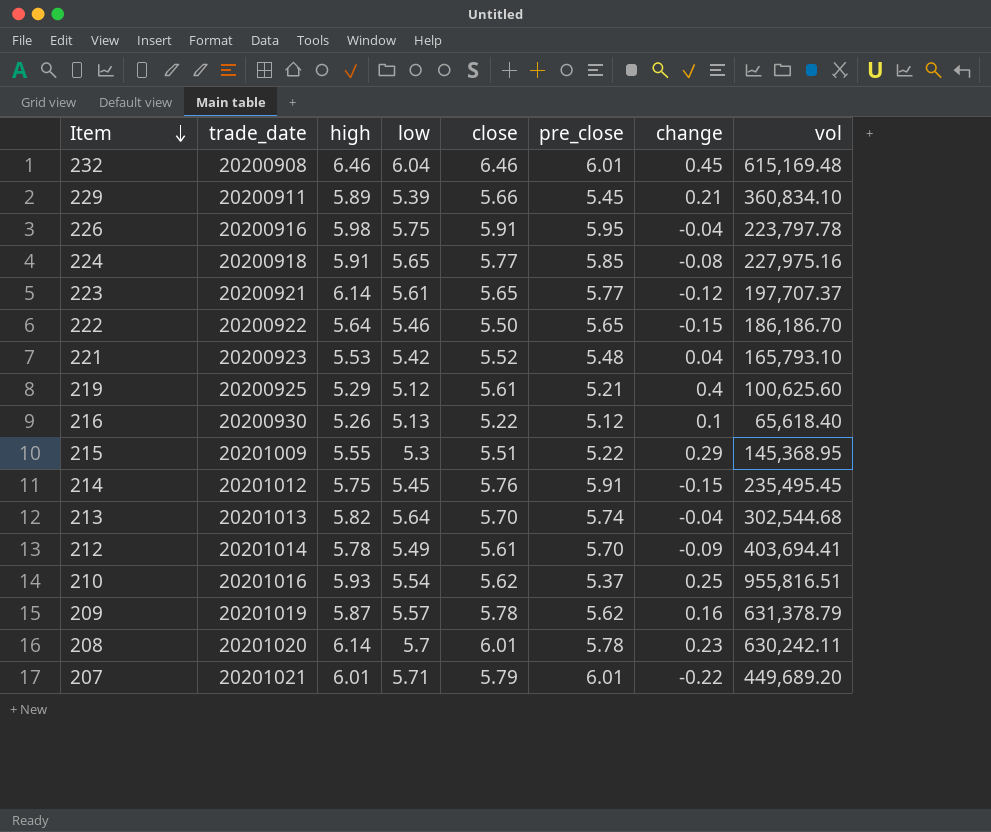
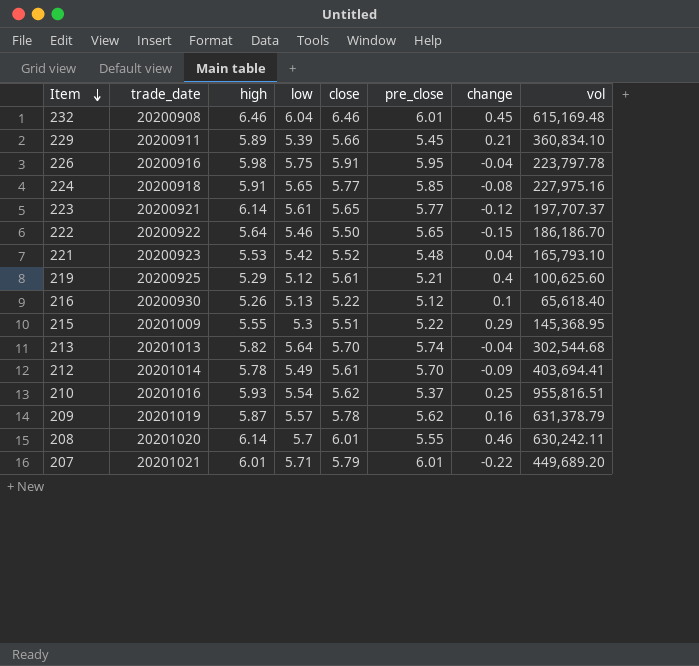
row 214: 20201012 | 5.75 | 5.45 | 5.76 | 5.91 | -0.15 | 235,495.45 -> none
208 | pre_close: 5.78 -> 5.55
208 | change: 0.23 -> 0.46

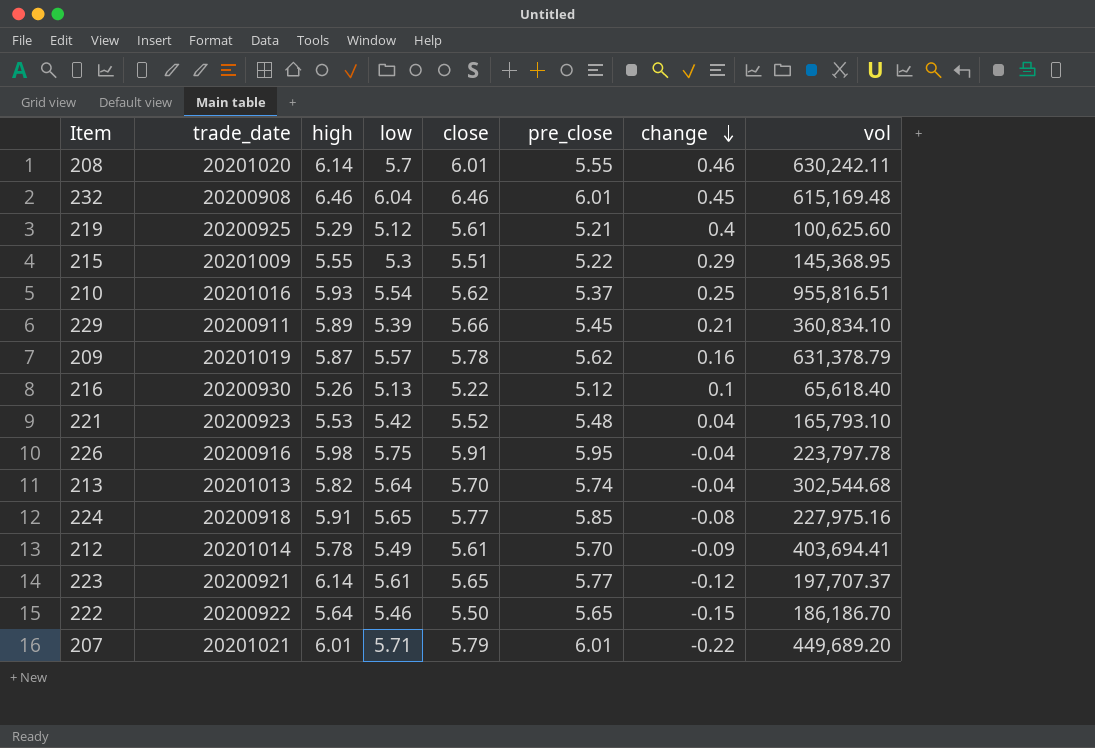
row order: Item descending -> change descending

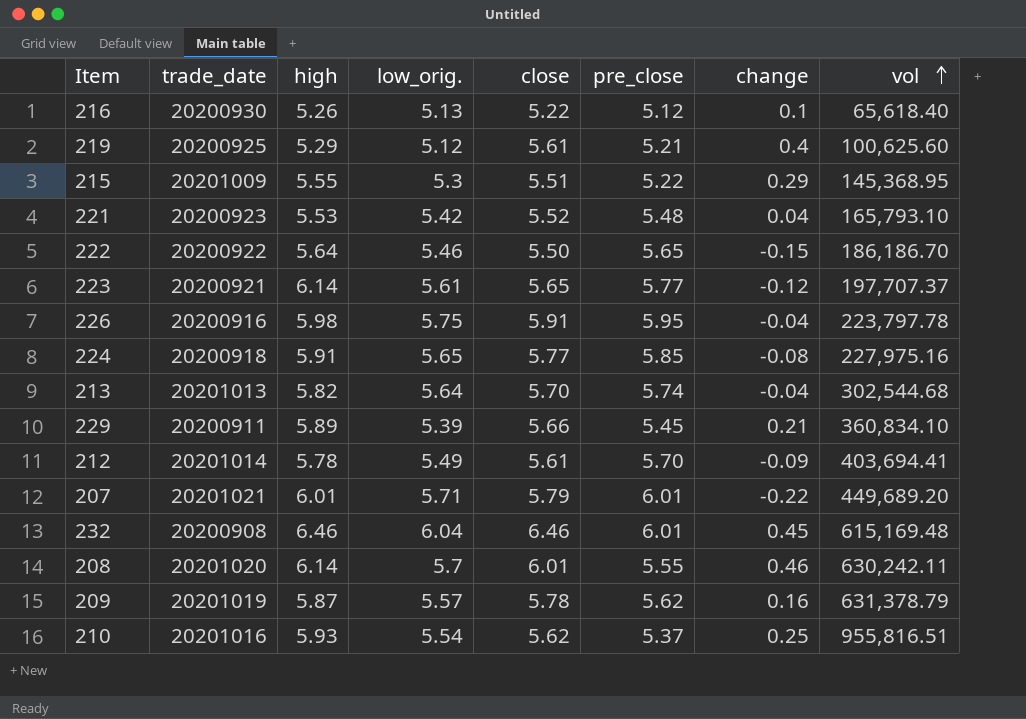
row order: change descending -> vol ascending
column name: low -> low_orig.

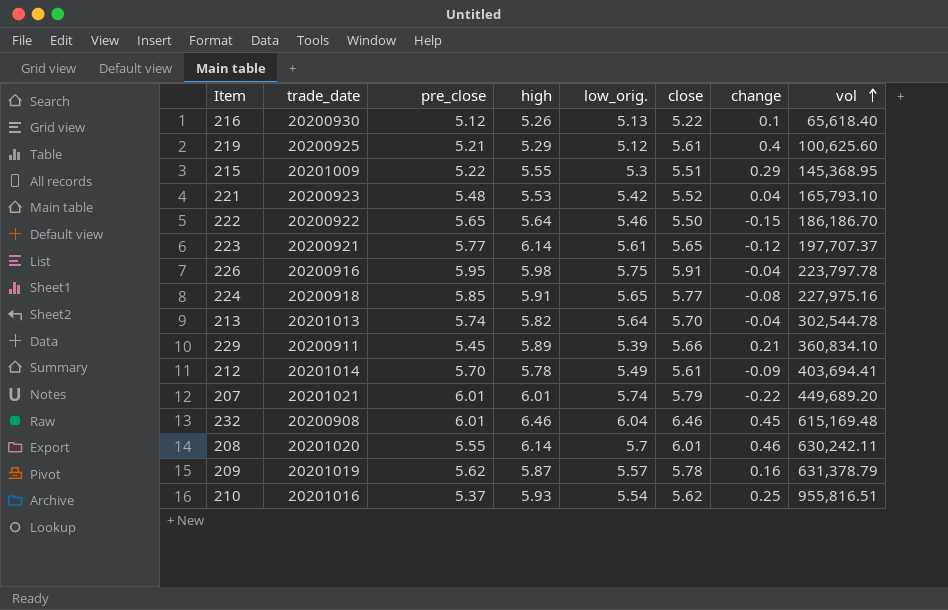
column pre_close | position: 6 -> 3
213 | vol: 302,544.68 -> 302,544.78
207 | low_orig.: 5.71 -> 5.74

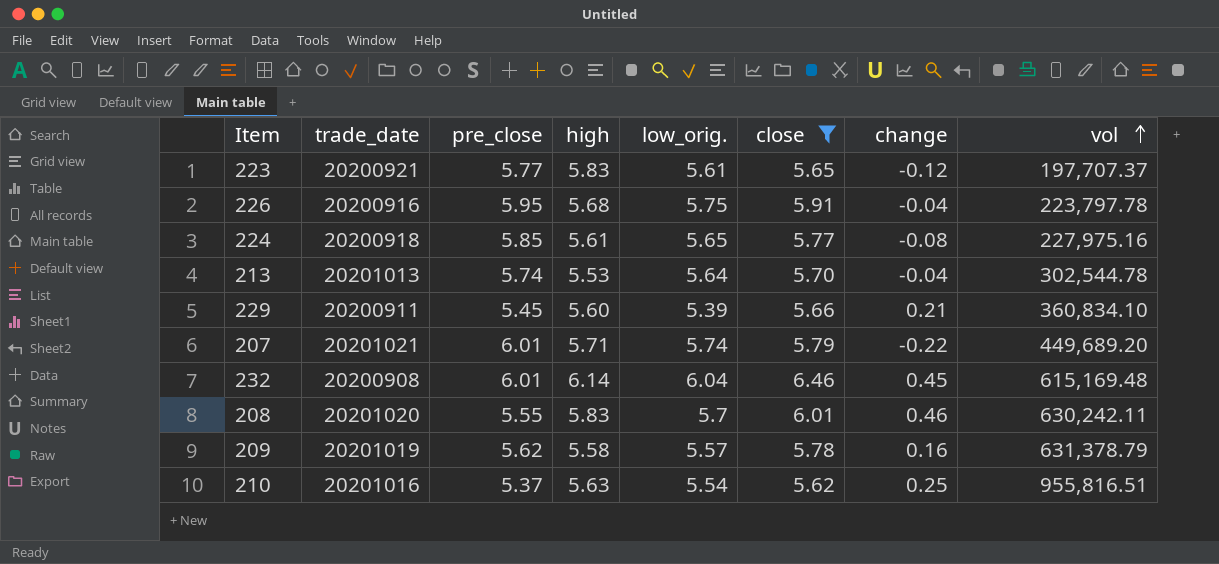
filter: none -> close >= 5.62
223 | high: 6.14 -> 5.83
226 | high: 5.98 -> 5.68
224 | high: 5.91 -> 5.61
213 | high: 5.82 -> 5.53
229 | high: 5.89 -> 5.60
207 | high: 6.01 -> 5.71
232 | high: 6.46 -> 6.14
208 | high: 6.14 -> 5.83
209 | high: 5.87 -> 5.58
210 | high: 5.93 -> 5.63

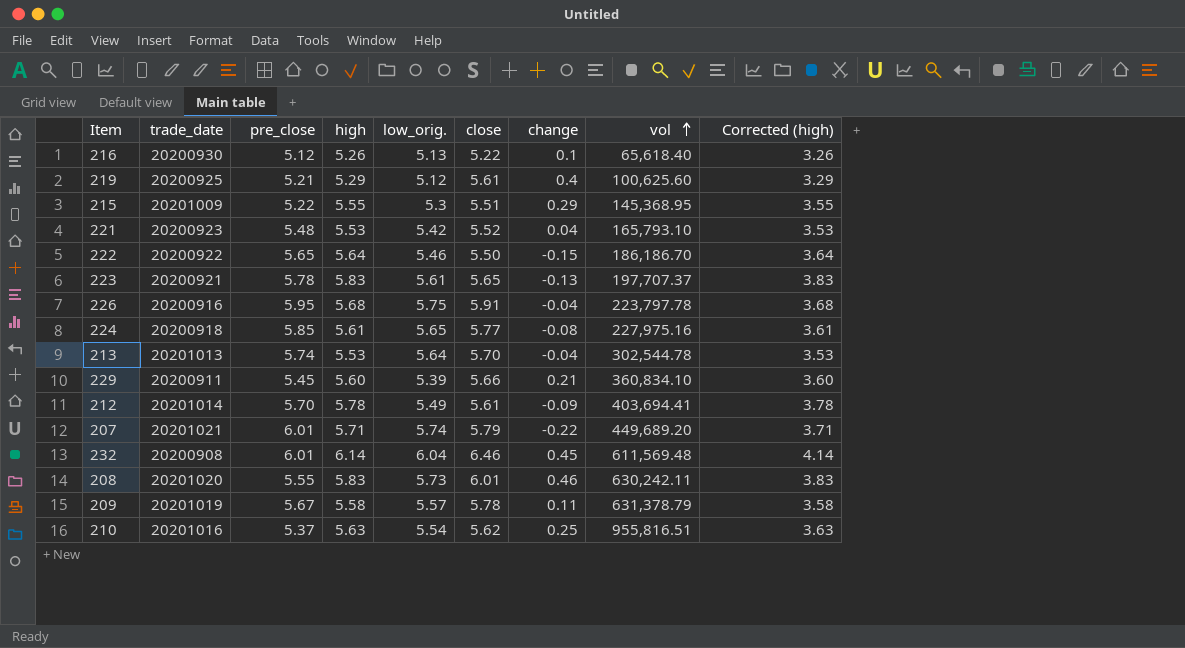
filter: close >= 5.62 -> none
column Corrected (high) | formula: none -> [high] - 2
223 | pre_close: 5.77 -> 5.78
223 | change: -0.12 -> -0.13
232 | vol: 615,169.48 -> 611,569.48
208 | low_orig.: 5.7 -> 5.73
209 | pre_close: 5.62 -> 5.67
209 | change: 0.16 -> 0.11

